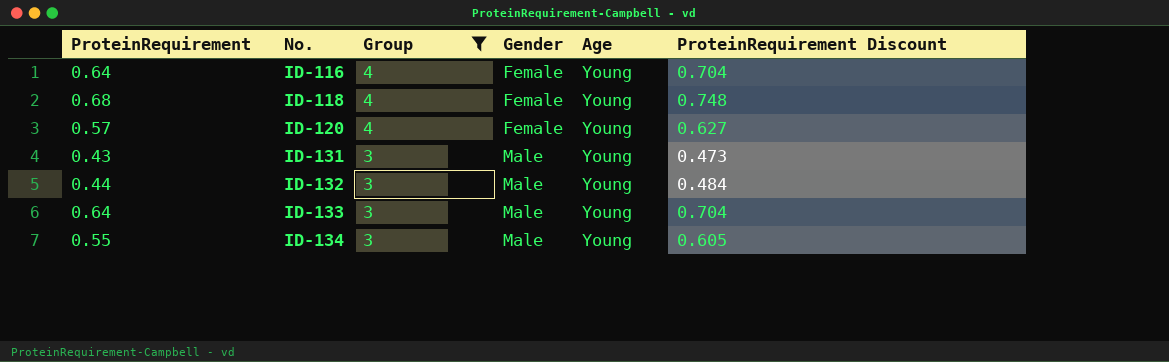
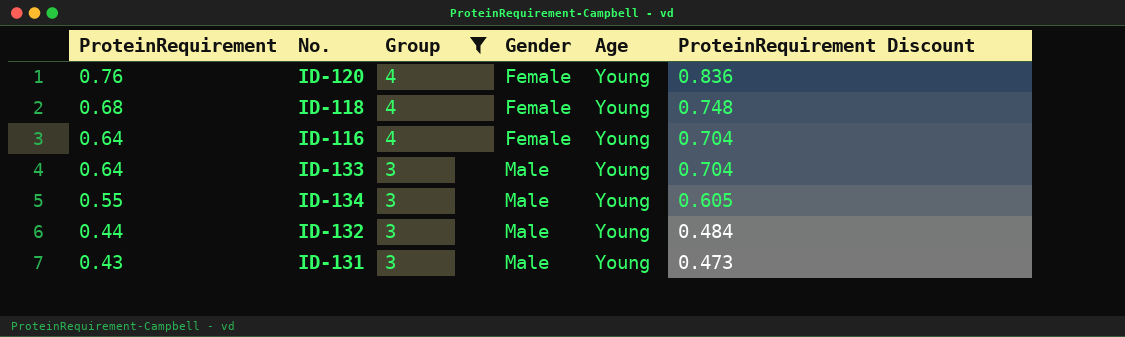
row order: No. ascending -> ProteinRequirement descending
ID-120 | ProteinRequirement: 0.57 -> 0.76
ID-120 | ProteinRequirement Discount: 0.627 -> 0.836

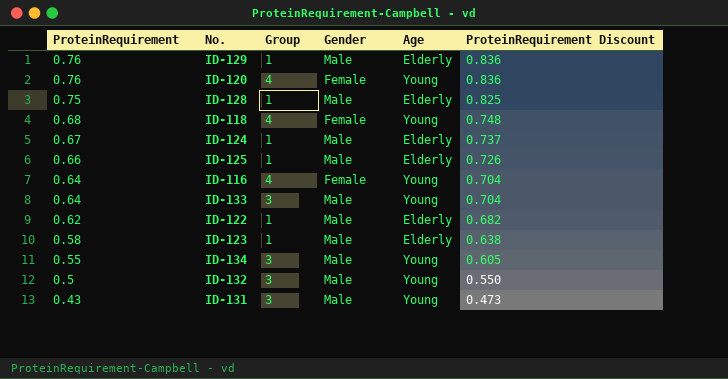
filter: Group != 1 -> none
ID-132 | ProteinRequirement: 0.44 -> 0.5
ID-132 | ProteinRequirement Discount: 0.484 -> 0.550

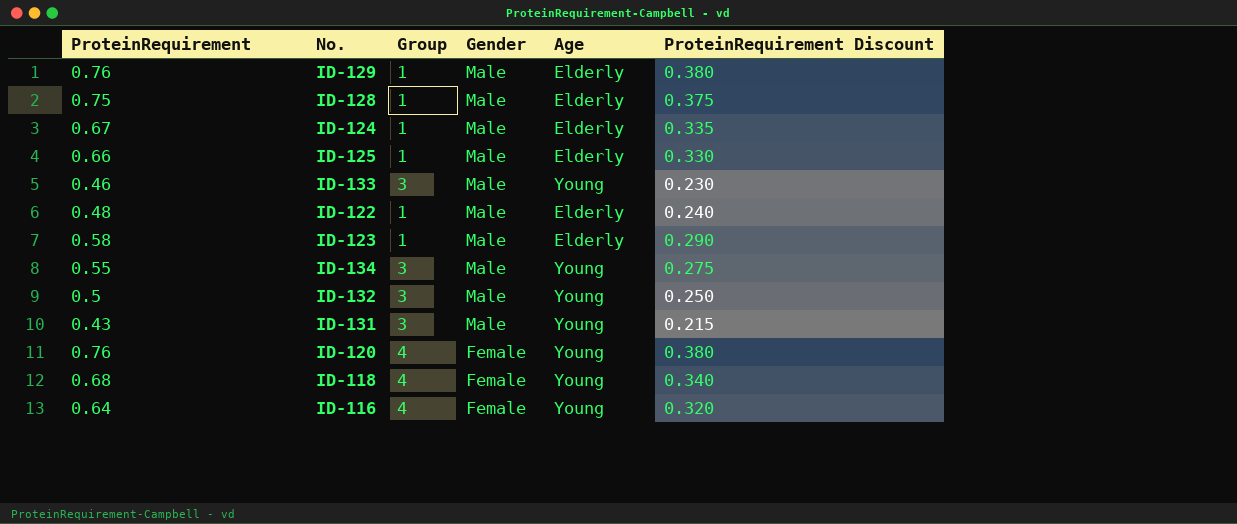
row order: ProteinRequirement descending -> Gender descending
column ProteinRequirement Discount | formula: [ProteinRequirement] * 1.1 -> [ProteinRequirement] * 0.5
ID-133 | ProteinRequirement: 0.64 -> 0.46
ID-122 | ProteinRequirement: 0.62 -> 0.48

